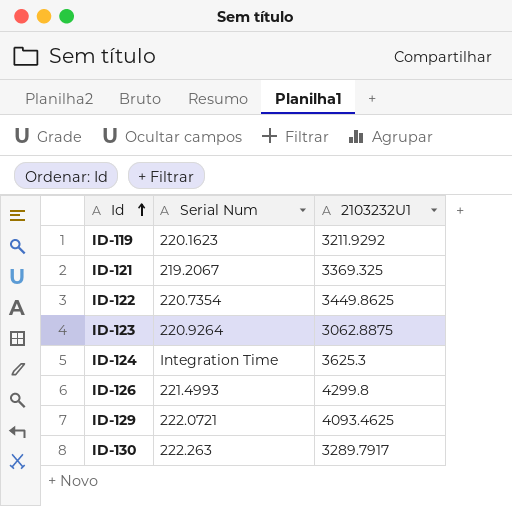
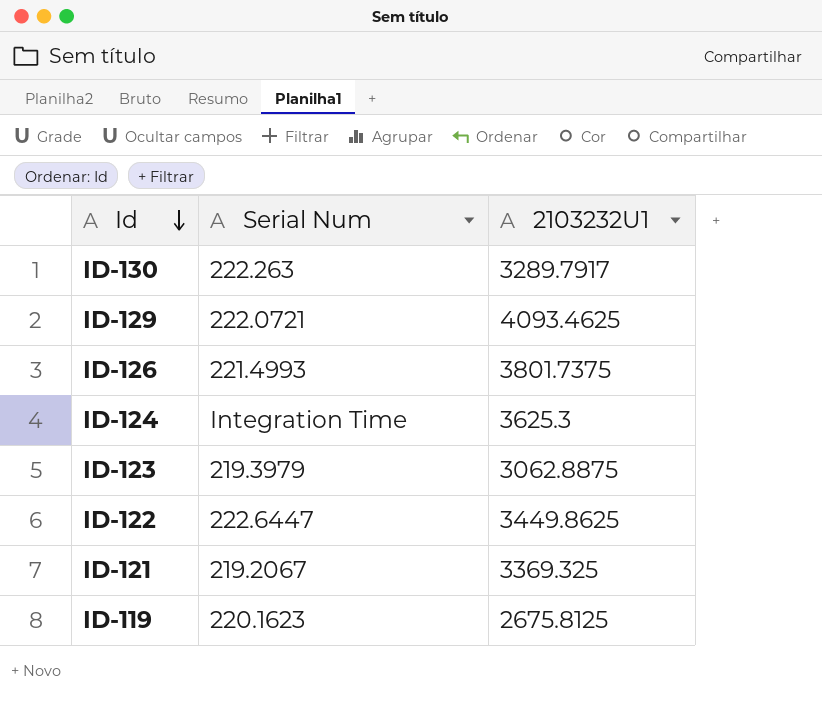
row order: Id ascending -> Id descending
ID-126 | 2103232U1: 4299.8 -> 3801.7375
ID-123 | Serial Num: 220.9264 -> 219.3979
ID-122 | Serial Num: 220.7354 -> 222.6447
ID-119 | 2103232U1: 3211.9292 -> 2675.8125

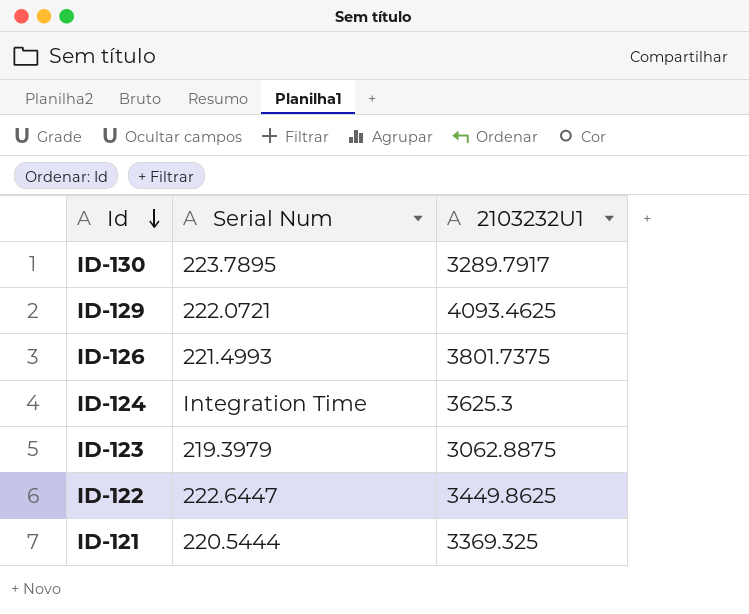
row ID-119: 220.1623 | 2675.8125 -> none
ID-130 | Serial Num: 222.263 -> 223.7895
ID-121 | Serial Num: 219.2067 -> 220.5444

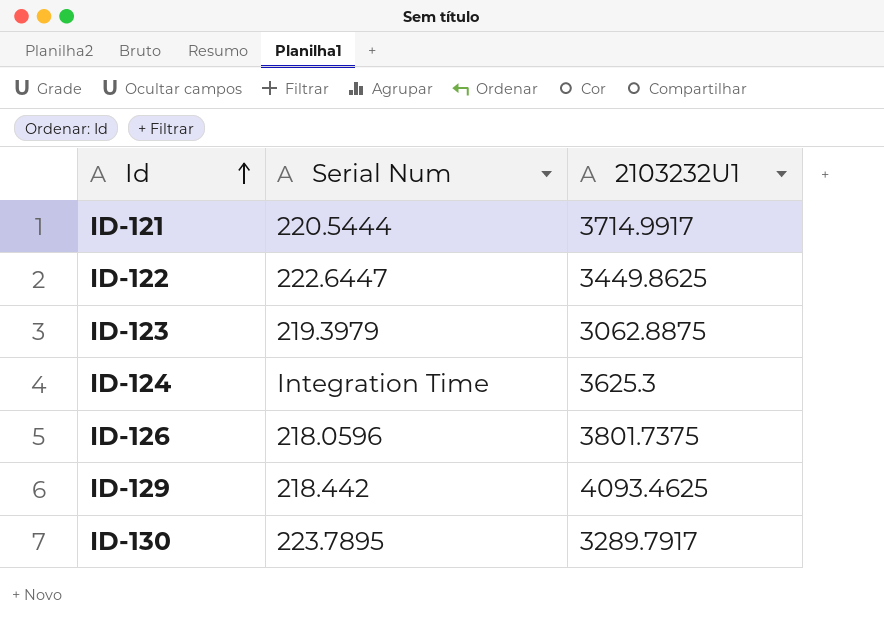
row order: Id descending -> Id ascending
ID-121 | 2103232U1: 3369.325 -> 3714.9917
ID-126 | Serial Num: 221.4993 -> 218.0596
ID-129 | Serial Num: 222.0721 -> 218.442

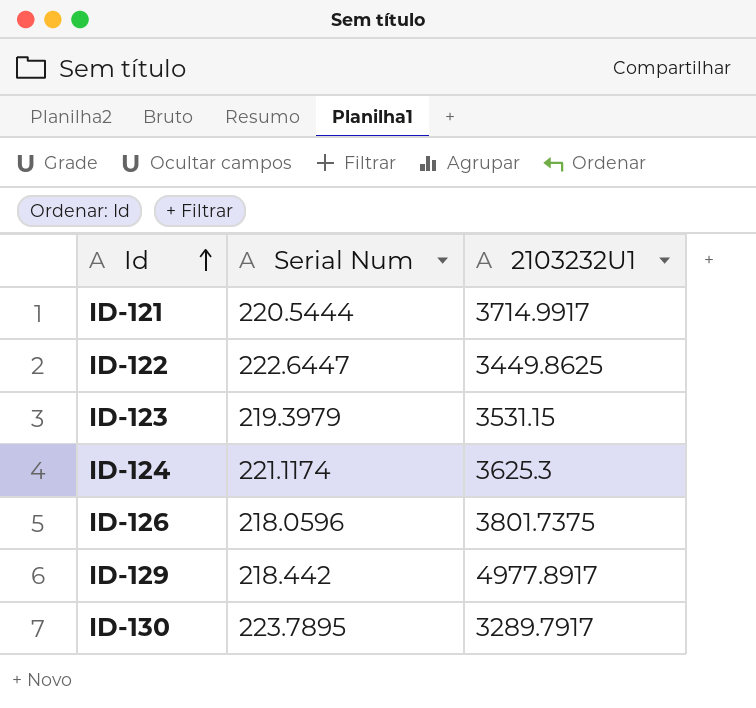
ID-123 | 2103232U1: 3062.8875 -> 3531.15
ID-124 | Serial Num: Integration Time -> 221.1174
ID-129 | 2103232U1: 4093.4625 -> 4977.8917

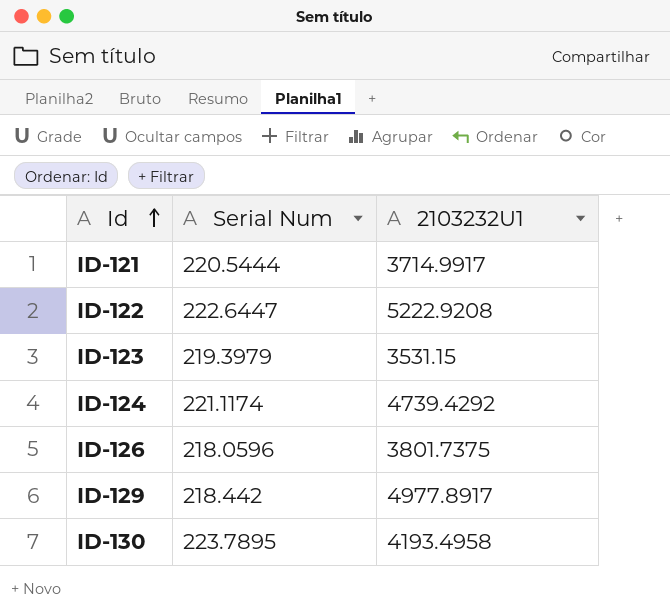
ID-122 | 2103232U1: 3449.8625 -> 5222.9208
ID-124 | 2103232U1: 3625.3 -> 4739.4292
ID-130 | 2103232U1: 3289.7917 -> 4193.4958

